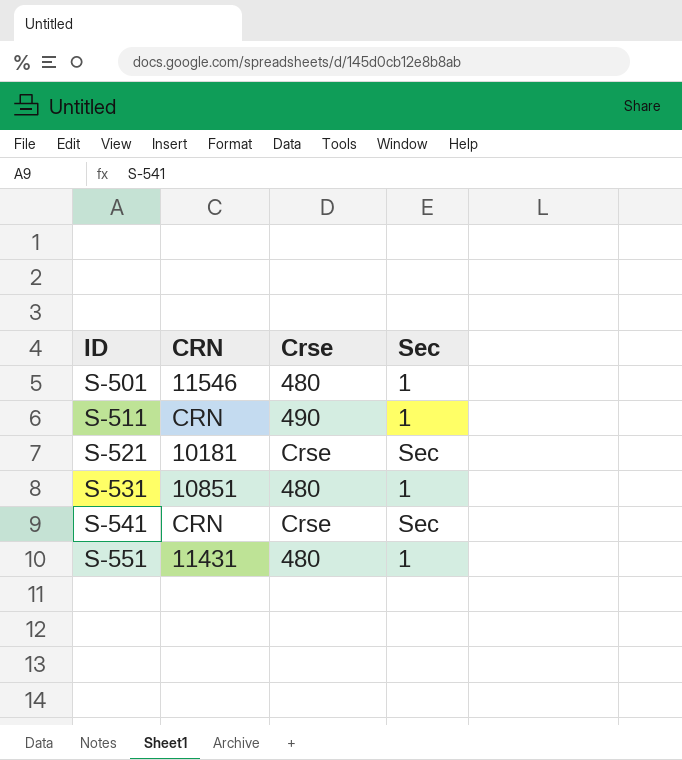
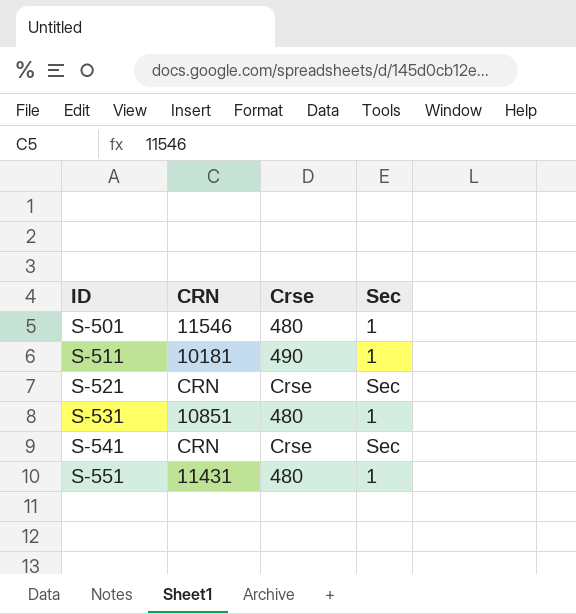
S-511 | CRN: CRN -> 10181
S-521 | CRN: 10181 -> CRN

